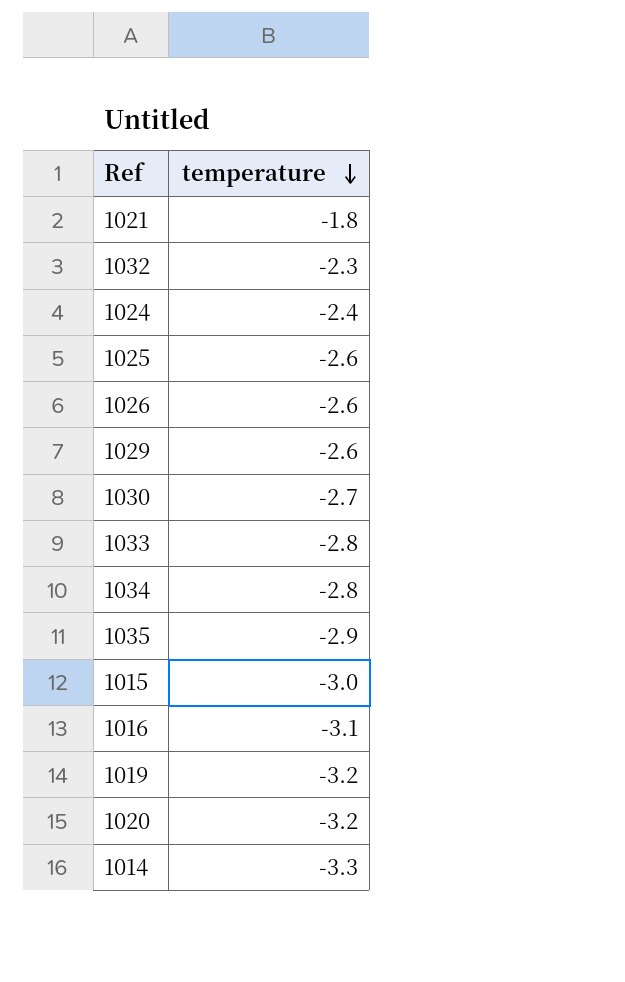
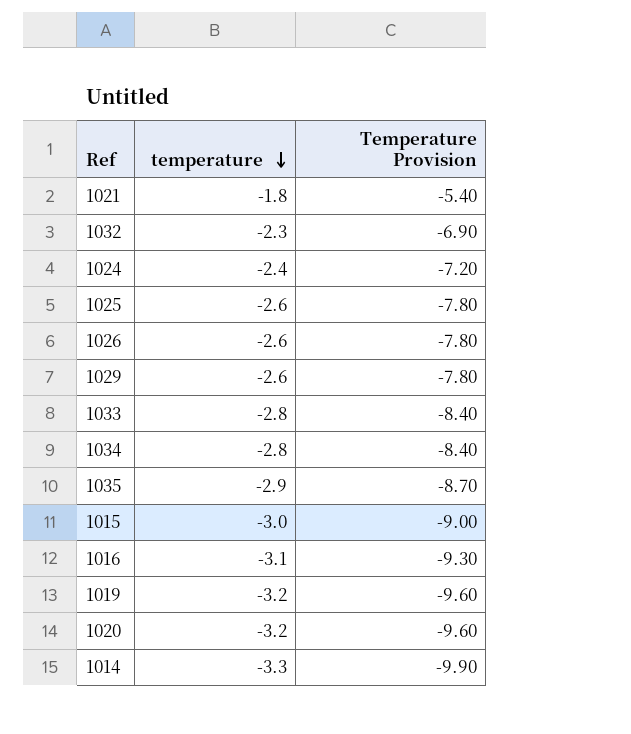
column Temperature Provision | formula: none -> [temperature] * 3
row 1030: -2.7 -> none

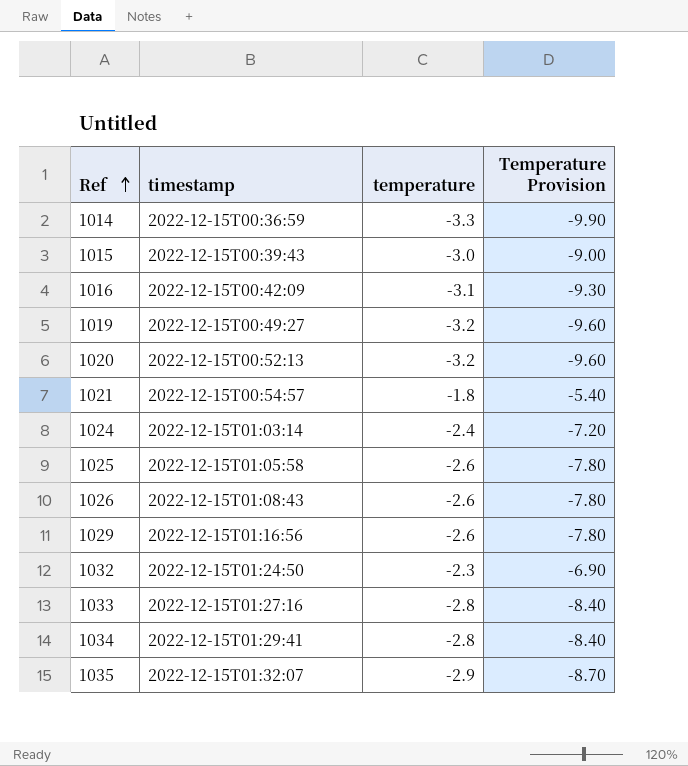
row order: temperature descending -> Ref ascending
column timestamp | position: none -> 2

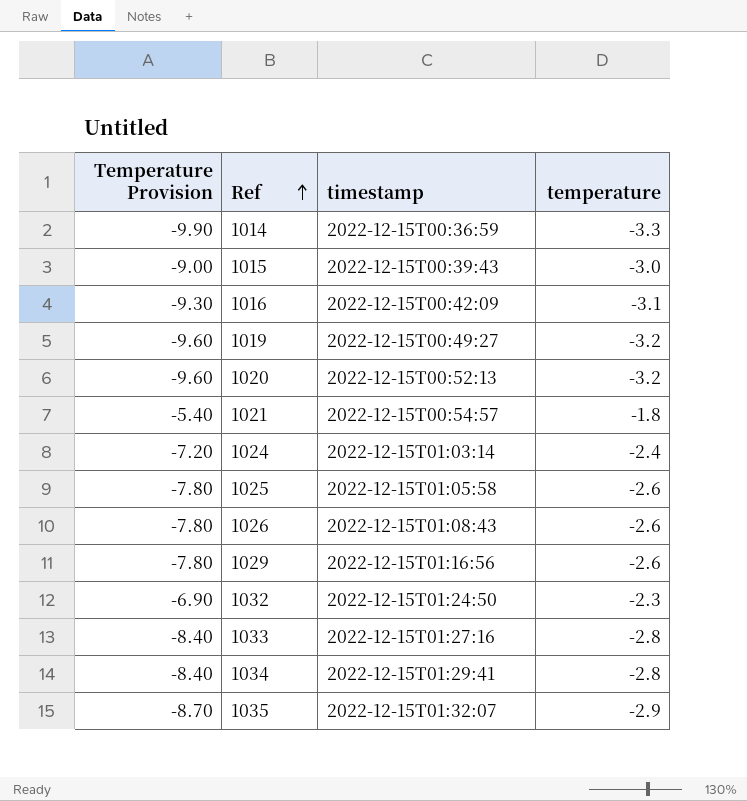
column Temperature Provision | position: 4 -> 1

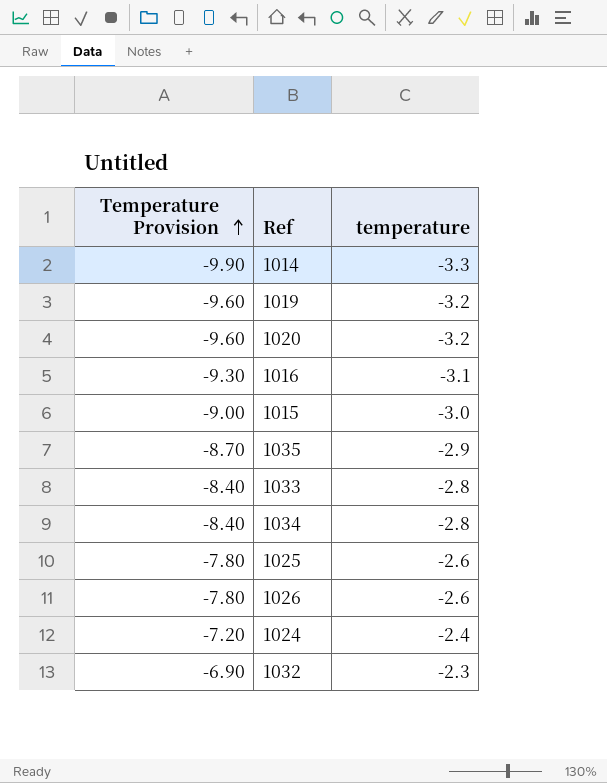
row order: Ref ascending -> Temperature Provision ascending
column timestamp | position: 3 -> none
row 1021: -5.40 | 2022-12-15T00:54:57 | -1.8 -> none
row 1029: -7.80 | 2022-12-15T01:16:56 | -2.6 -> none

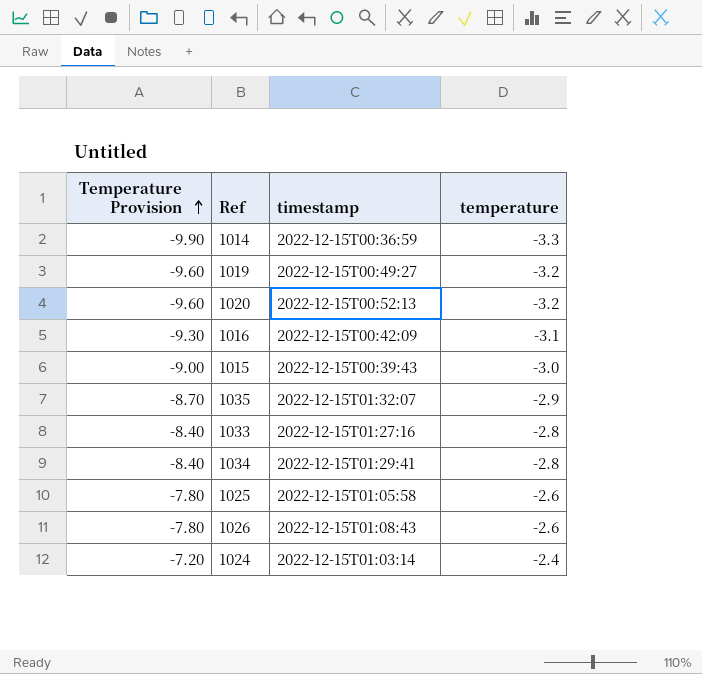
column timestamp | position: none -> 3
row 1032: -6.90 | -2.3 -> none

